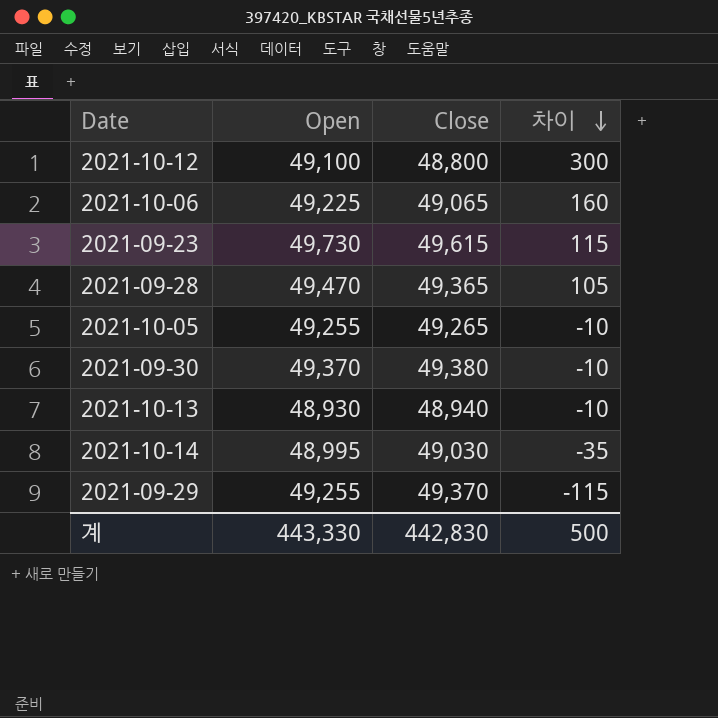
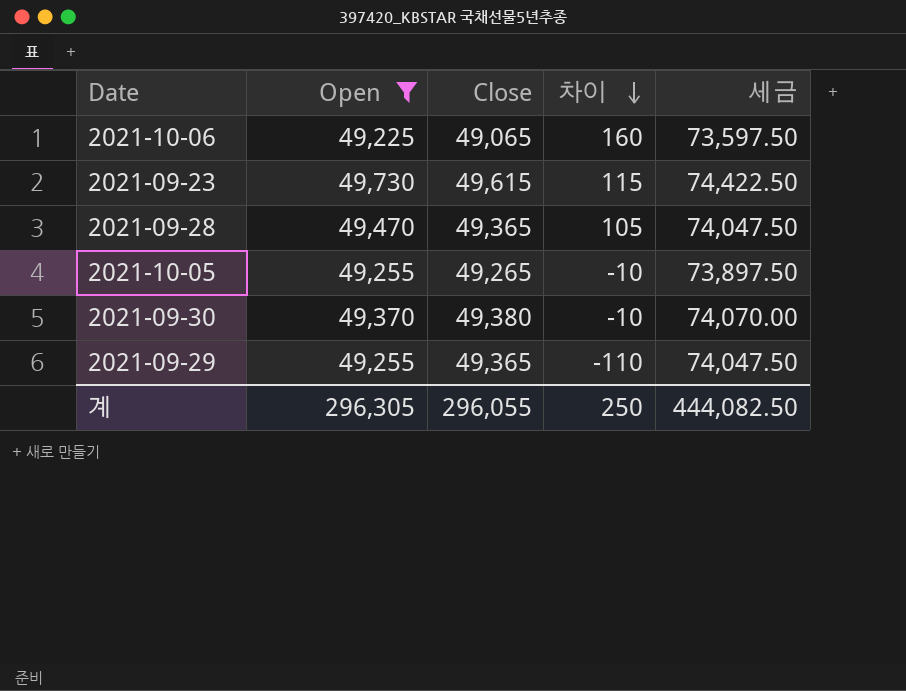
filter: none -> Open >= 49,225
column 세금 | formula: none -> [Close] * 1.5
2021-09-29 | Close: 49,370 -> 49,365
2021-09-29 | 차이: -115 -> -110
계 | Open: 443,330 -> 296,305
계 | Close: 442,830 -> 296,055
계 | 차이: 500 -> 250

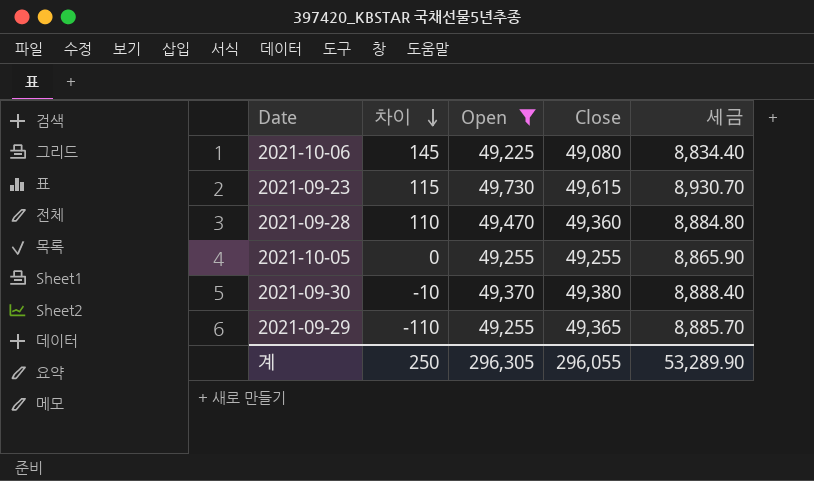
column 차이 | position: 4 -> 2
column 세금 | formula: [Close] * 1.5 -> [Close] * 0.18
2021-10-06 | 차이: 160 -> 145
2021-10-06 | Close: 49,065 -> 49,080
2021-09-28 | 차이: 105 -> 110
2021-09-28 | Close: 49,365 -> 49,360
2021-10-05 | 차이: -10 -> 0
2021-10-05 | Close: 49,265 -> 49,255
계 | 세금: 444,082.50 -> 53,289.90

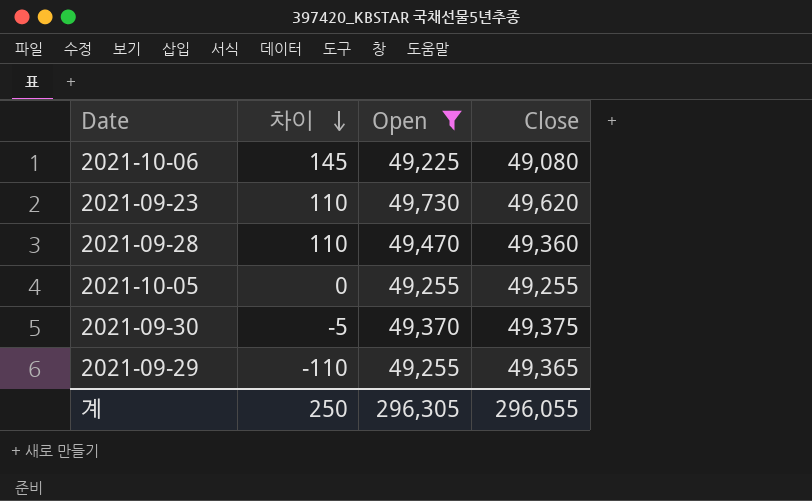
column 세금 | formula: [Close] * 0.18 -> none
2021-09-23 | 차이: 115 -> 110
2021-09-23 | Close: 49,615 -> 49,620
2021-09-30 | 차이: -10 -> -5
2021-09-30 | Close: 49,380 -> 49,375

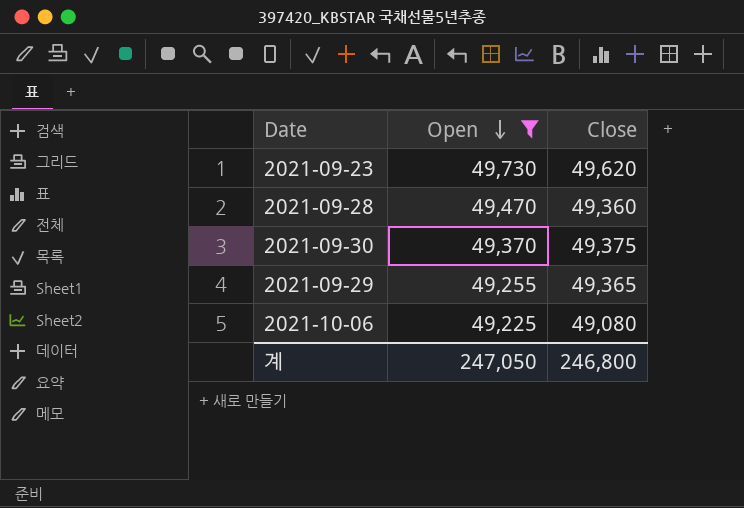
row order: 차이 descending -> Open descending
column 차이 | formula: [Open] - [Close] -> none
row 2021-10-05: 0 | 49,255 | 49,255 -> none
계 | Open: 296,305 -> 247,050
계 | Close: 296,055 -> 246,800

